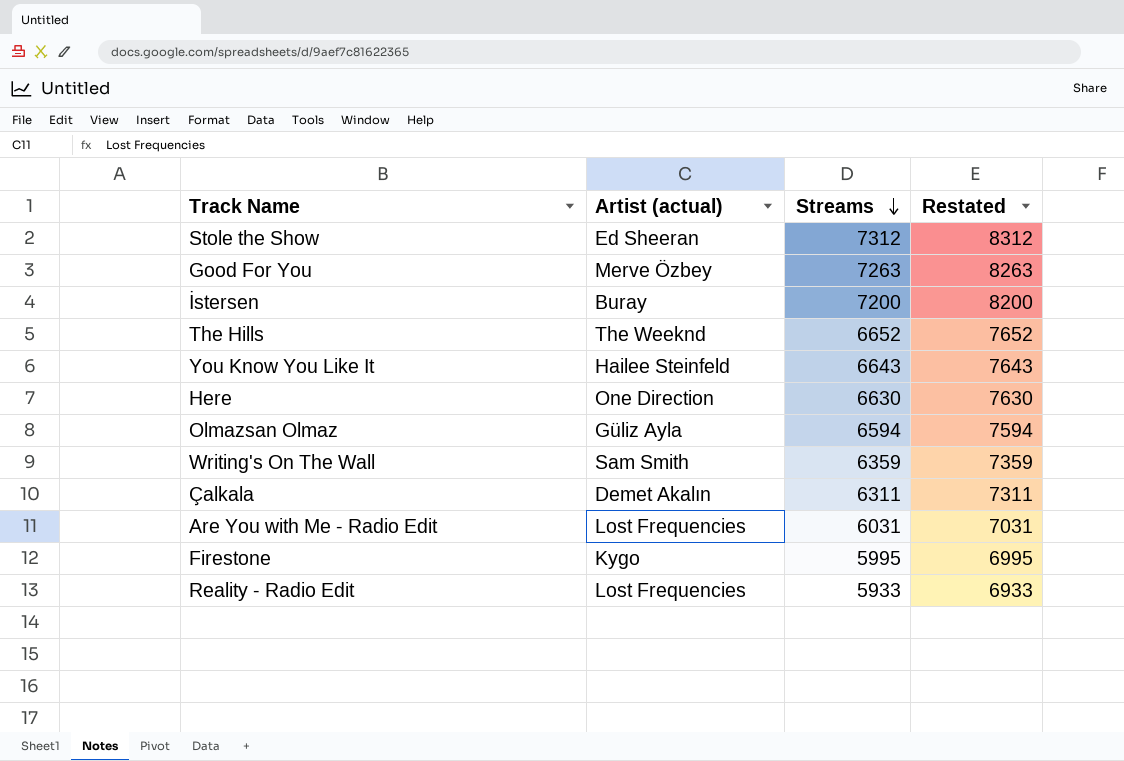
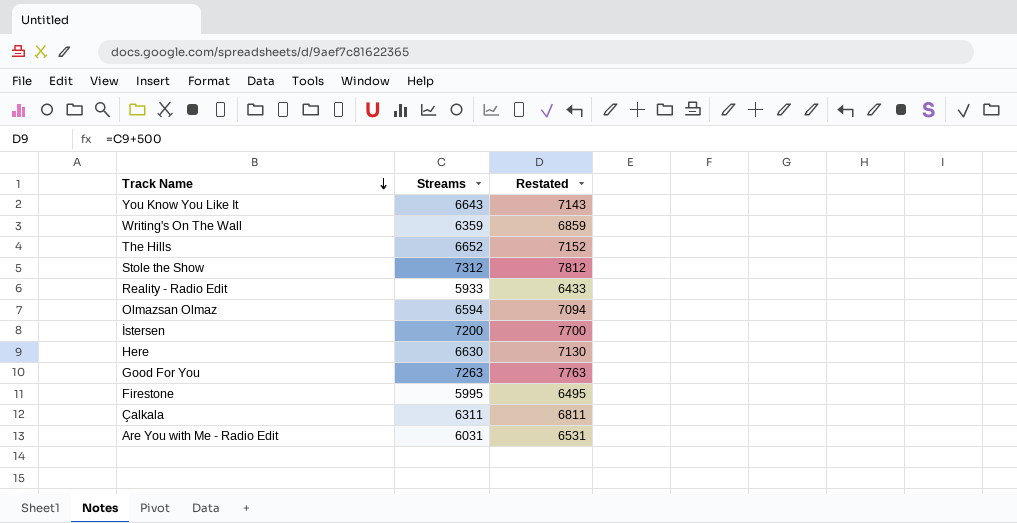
row order: Streams descending -> Track Name descending
column Artist (actual) | position: 2 -> none
column Restated | formula: [Streams] + 1000 -> [Streams] + 500

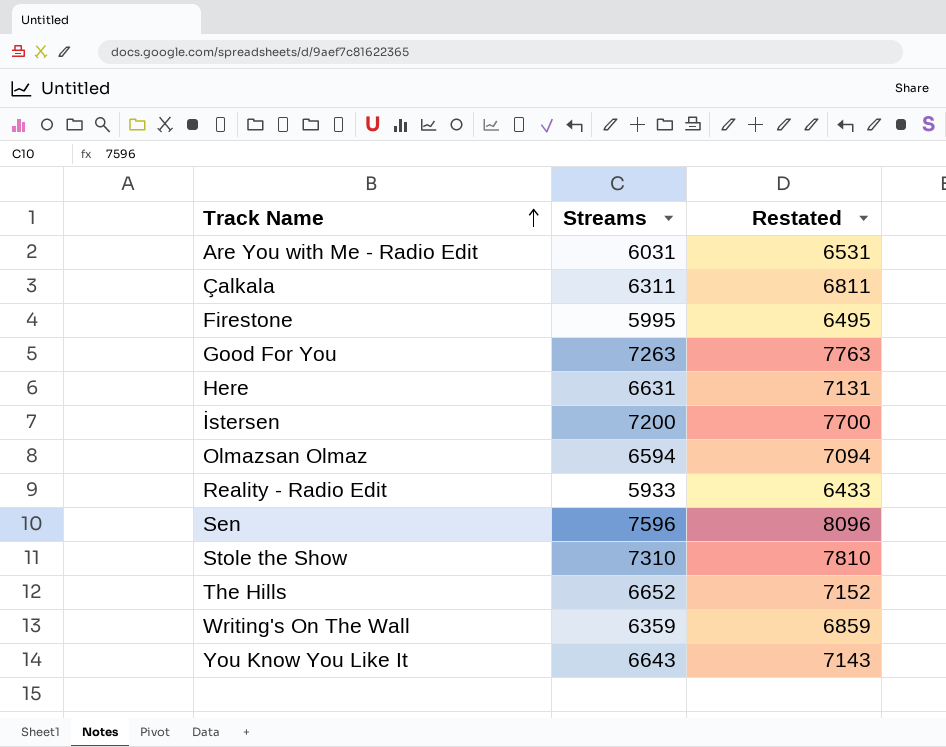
row order: Track Name descending -> Track Name ascending
Here | Streams: 6630 -> 6631
Here | Restated: 7130 -> 7131
row Sen: none -> 7596 | 8096
Stole the Show | Streams: 7312 -> 7310
Stole the Show | Restated: 7812 -> 7810

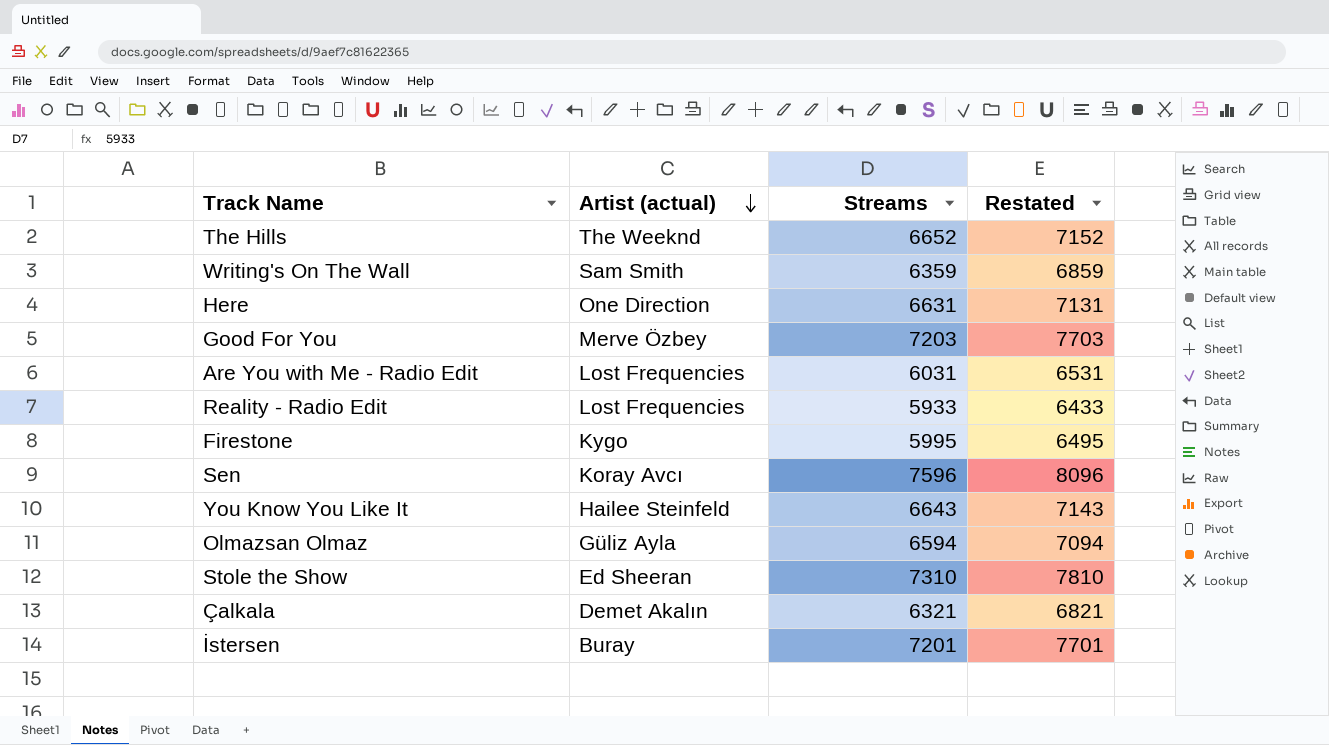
row order: Track Name ascending -> Artist (actual) descending
column Artist (actual) | position: none -> 2
Good For You | Streams: 7263 -> 7203
Good For You | Restated: 7763 -> 7703
Çalkala | Streams: 6311 -> 6321
Çalkala | Restated: 6811 -> 6821
İstersen | Streams: 7200 -> 7201
İstersen | Restated: 7700 -> 7701

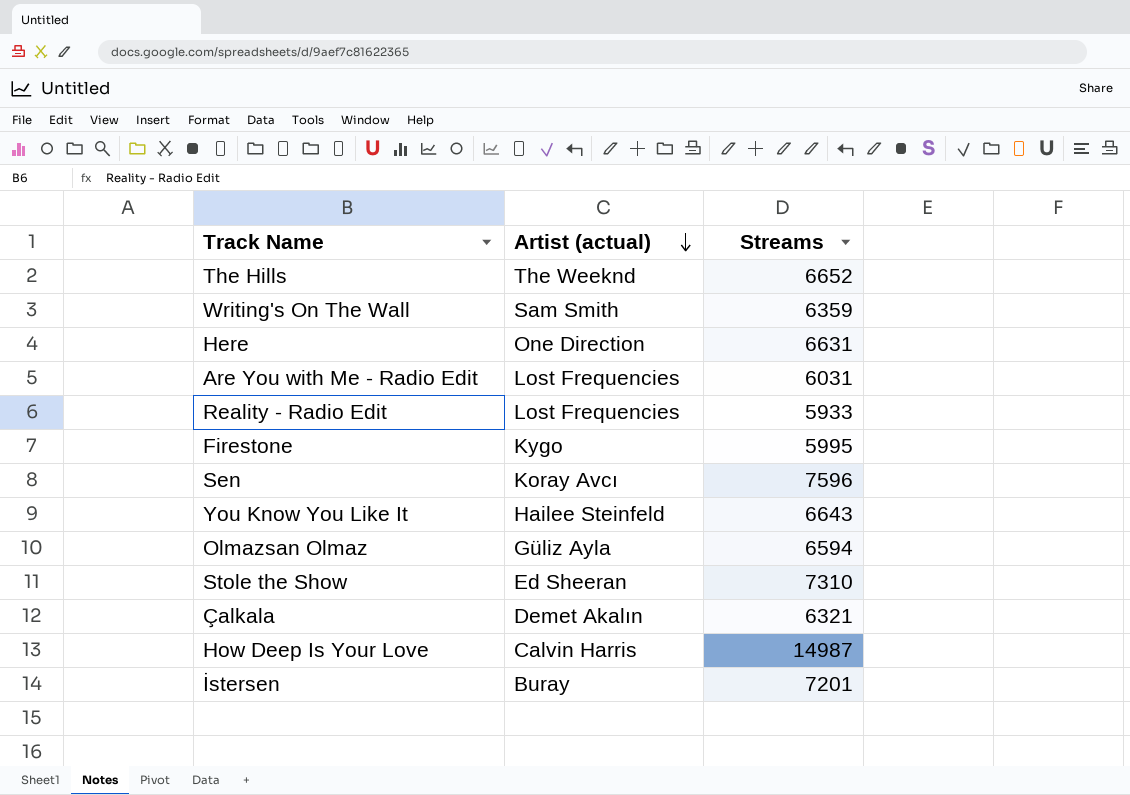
column Restated | formula: [Streams] + 500 -> none
row Good For You: Merve Özbey | 7203 | 7703 -> none
row How Deep Is Your Love: none -> Calvin Harris | 14987

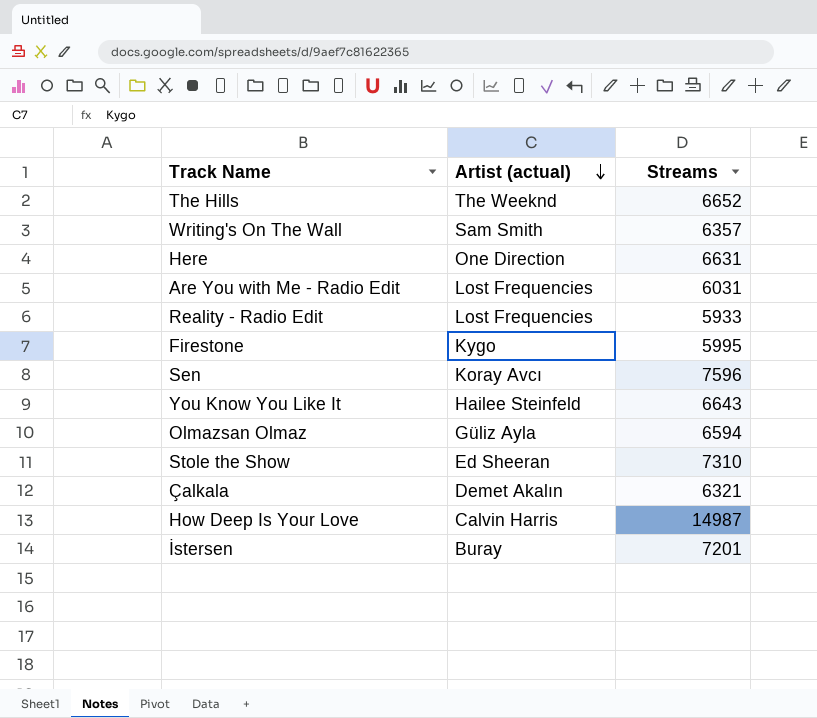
Writing's On The Wall | Streams: 6359 -> 6357

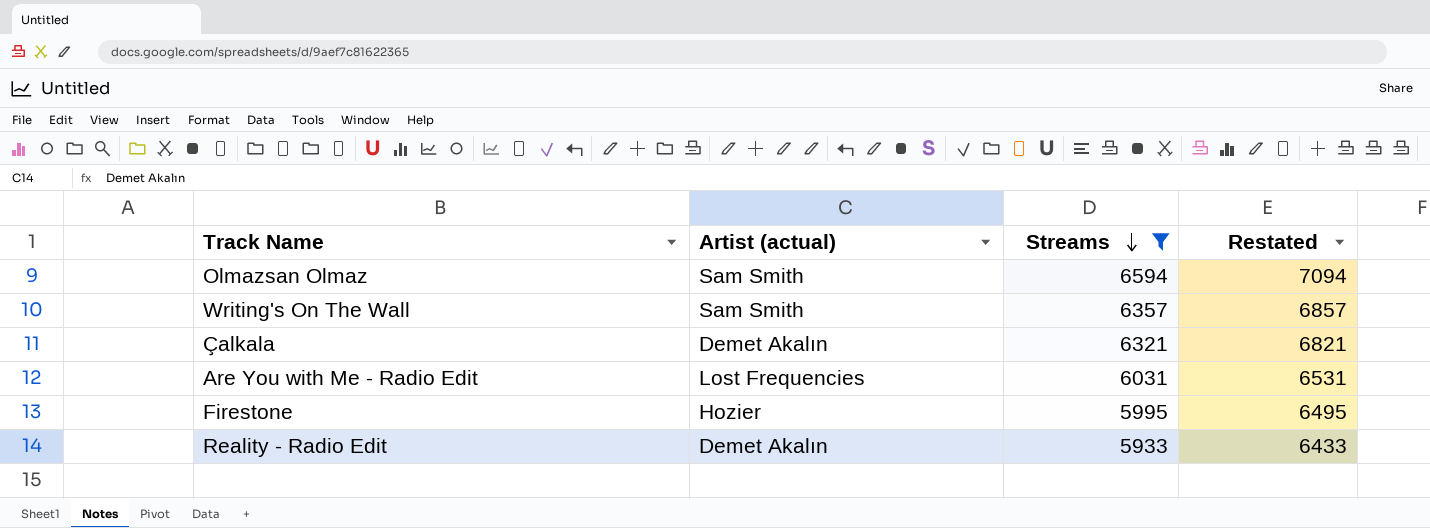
filter: none -> Streams <= 6594
row order: Artist (actual) descending -> Streams descending
column Restated | formula: none -> [Streams] + 500
Olmazsan Olmaz | Artist (actual): Güliz Ayla -> Sam Smith
Firestone | Artist (actual): Kygo -> Hozier
Reality - Radio Edit | Artist (actual): Lost Frequencies -> Demet Akalın

